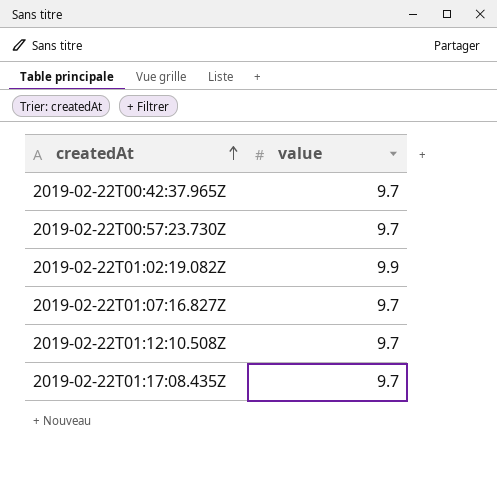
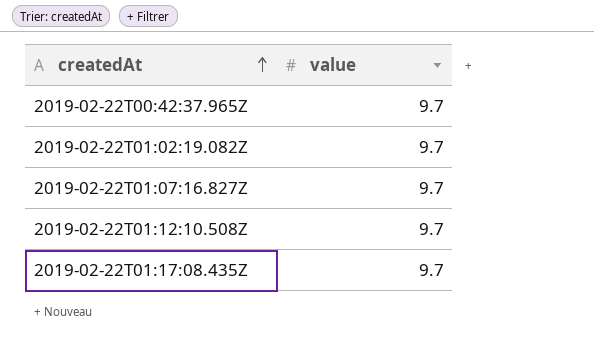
row 2019-02-22T00:57:23.730Z: 9.7 -> none
2019-02-22T01:02:19.082Z | value: 9.9 -> 9.7

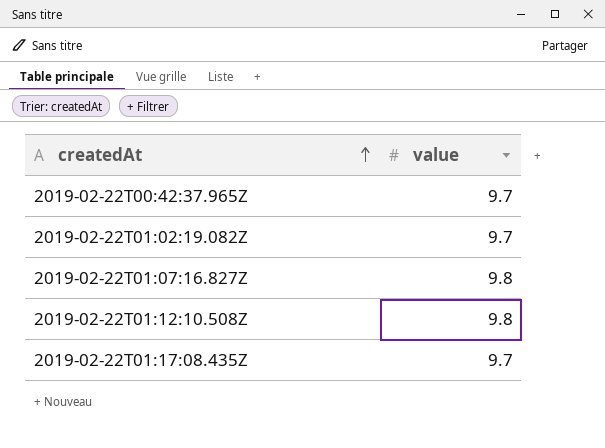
2019-02-22T01:07:16.827Z | value: 9.7 -> 9.8
2019-02-22T01:12:10.508Z | value: 9.7 -> 9.8

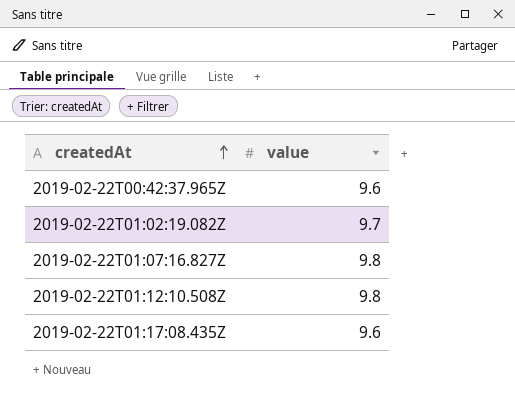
2019-02-22T00:42:37.965Z | value: 9.7 -> 9.6
2019-02-22T01:17:08.435Z | value: 9.7 -> 9.6

